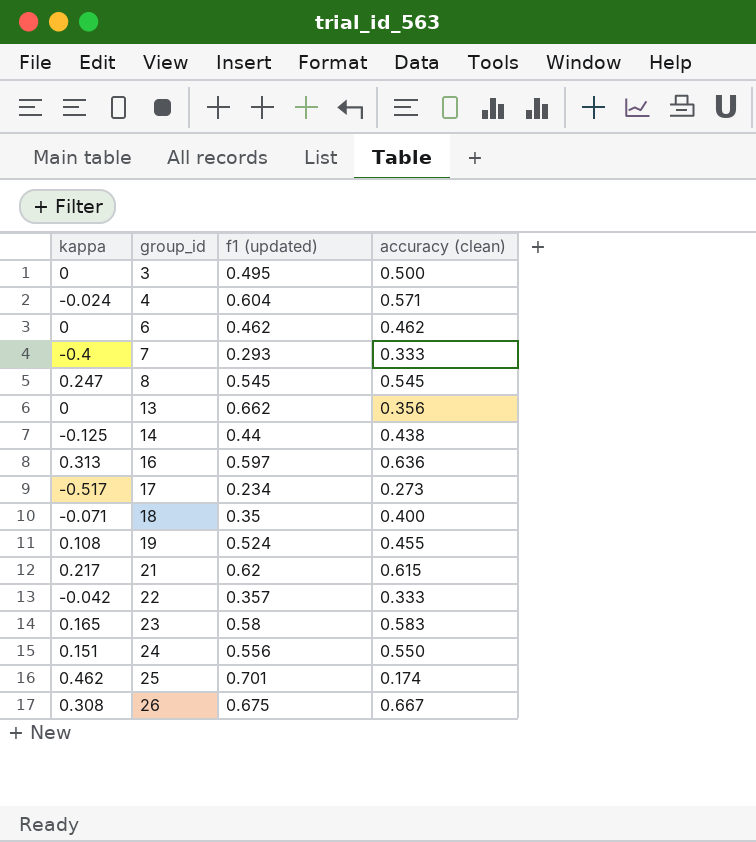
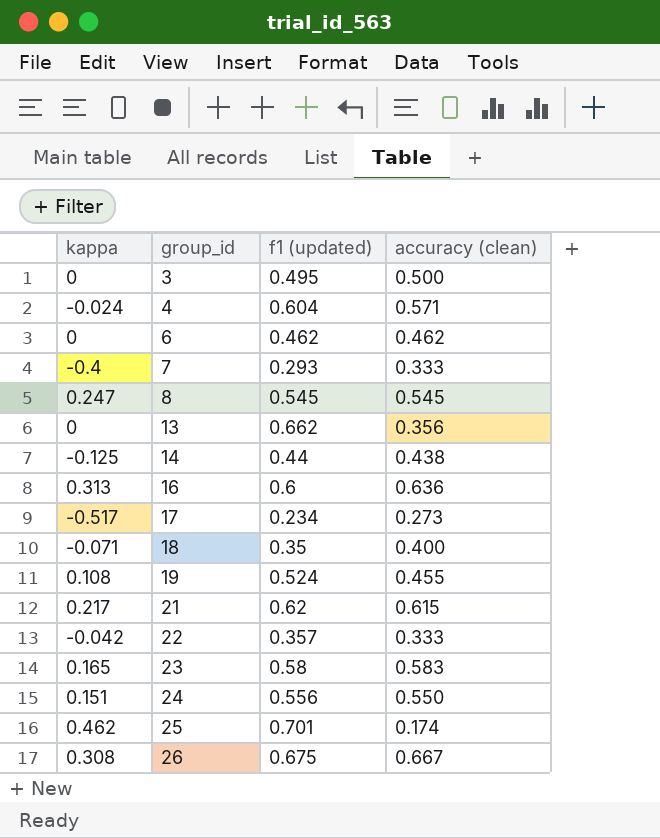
16 | f1 (updated): 0.597 -> 0.6

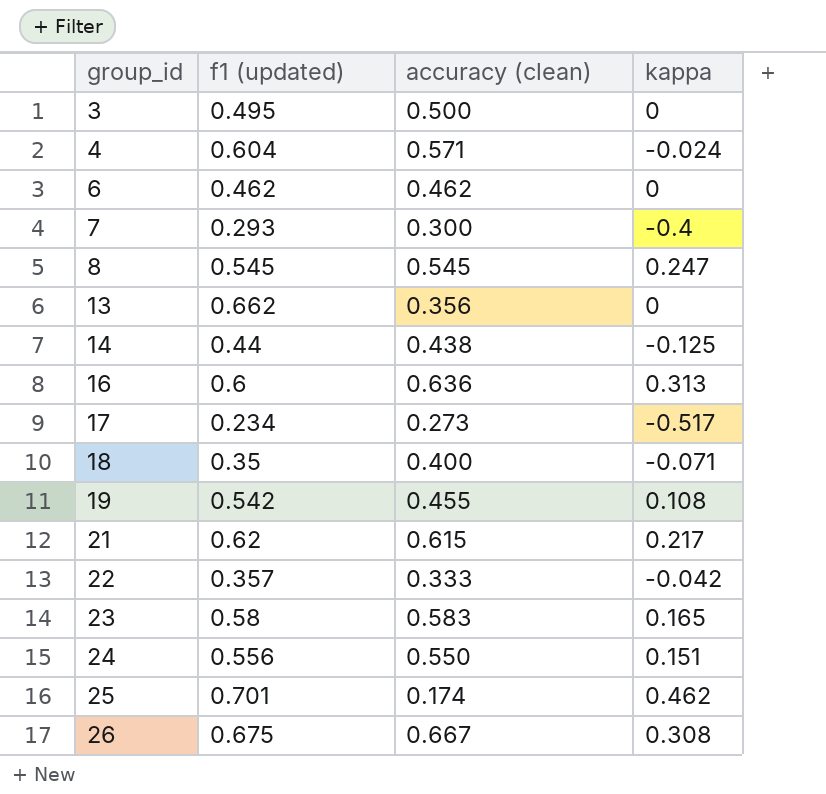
column kappa | position: 1 -> 4
7 | accuracy (clean): 0.333 -> 0.300
19 | f1 (updated): 0.524 -> 0.542

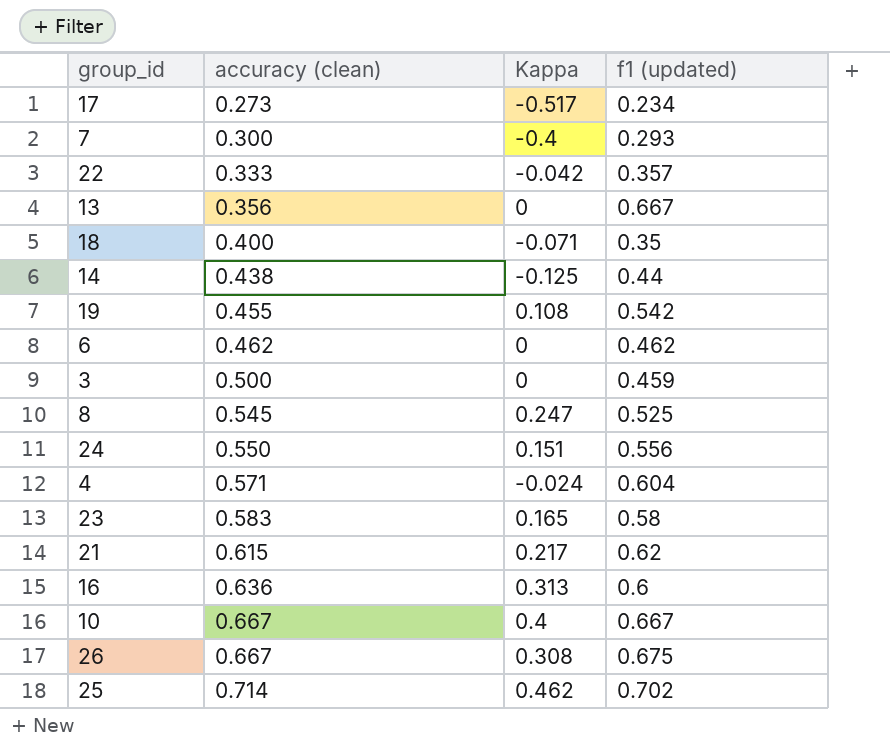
row order: group_id ascending -> accuracy (clean) ascending
column name: kappa -> Kappa
column f1 (updated) | position: 2 -> 4
13 | f1 (updated): 0.662 -> 0.667
3 | f1 (updated): 0.495 -> 0.459
8 | f1 (updated): 0.545 -> 0.525
row 10: none -> 0.667 | 0.4 | 0.667
25 | accuracy (clean): 0.174 -> 0.714
25 | f1 (updated): 0.701 -> 0.702

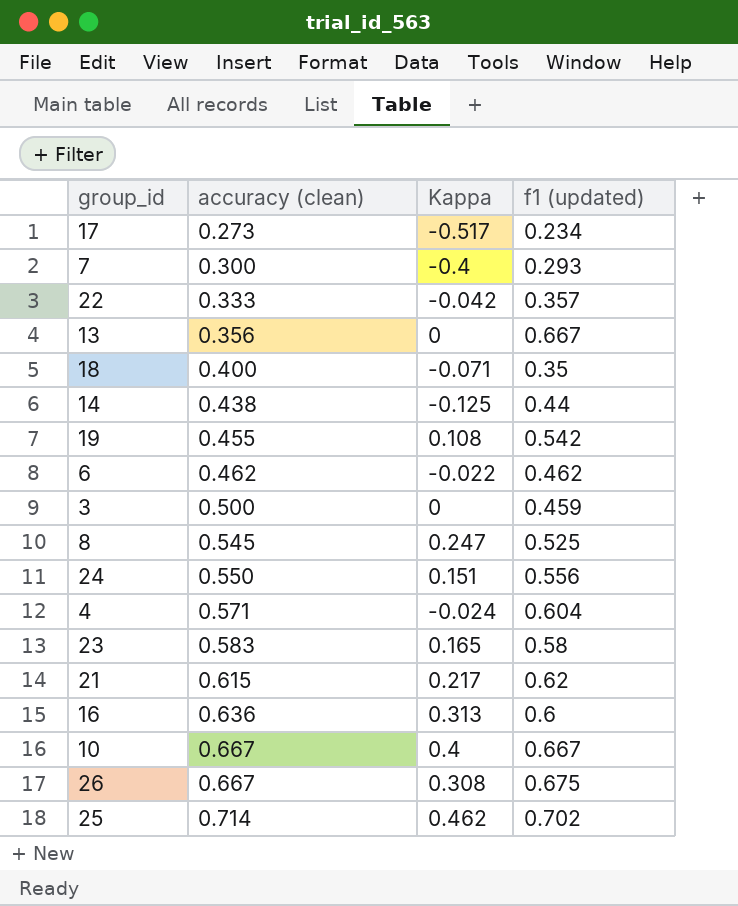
6 | Kappa: 0 -> -0.022

